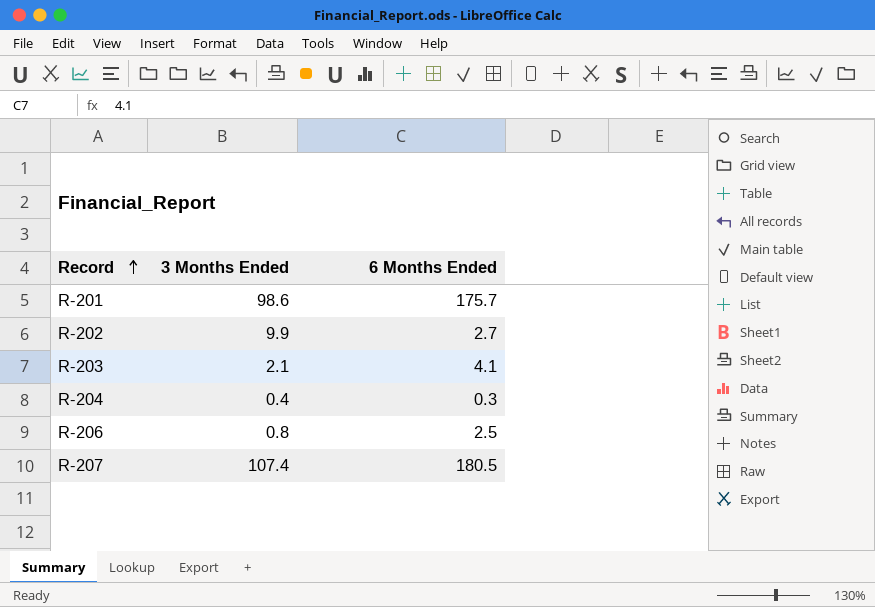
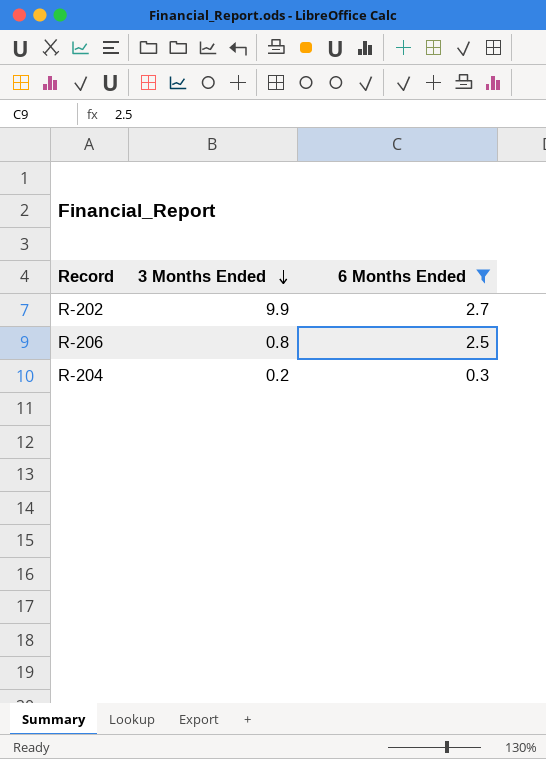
filter: none -> 6 Months Ended <= 2.7
row order: Record ascending -> 3 Months Ended descending
R-204 | 3 Months Ended: 0.4 -> 0.2

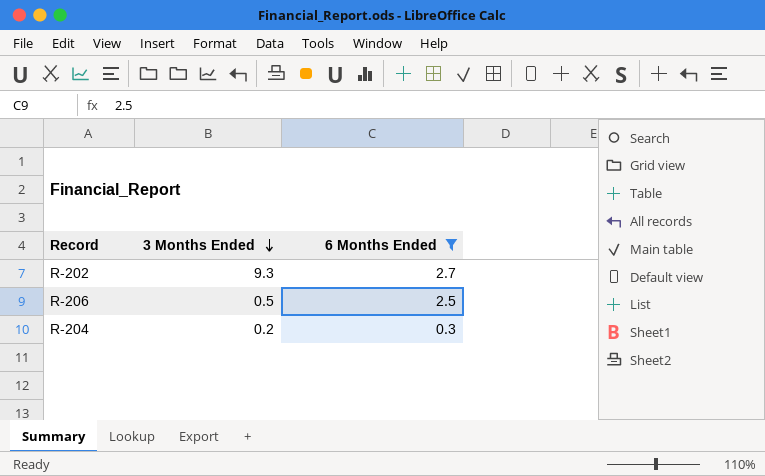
R-202 | 3 Months Ended: 9.9 -> 9.3
R-206 | 3 Months Ended: 0.8 -> 0.5

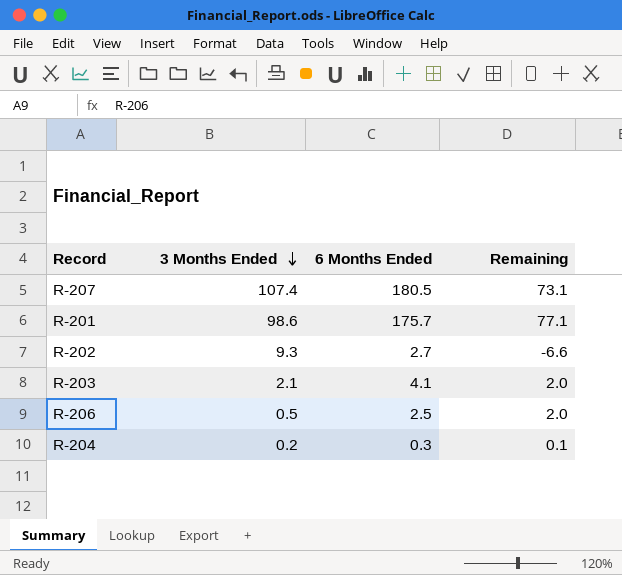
filter: 6 Months Ended <= 2.7 -> none
column Remaining | formula: none -> [6 Months Ended] - [3 Months Ended]

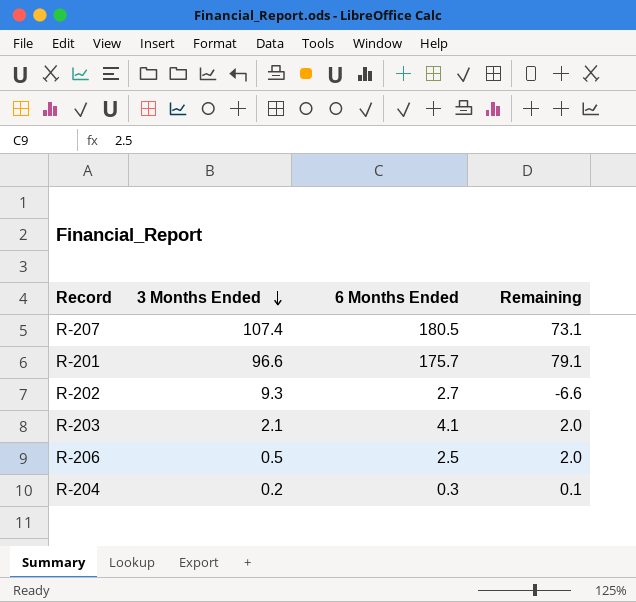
R-201 | 3 Months Ended: 98.6 -> 96.6
R-201 | Remaining: 77.1 -> 79.1

